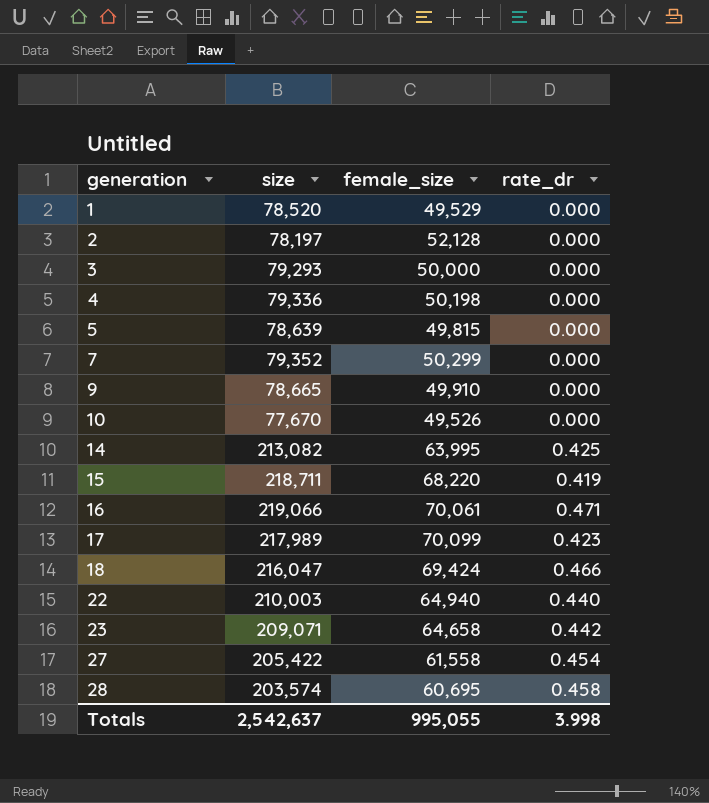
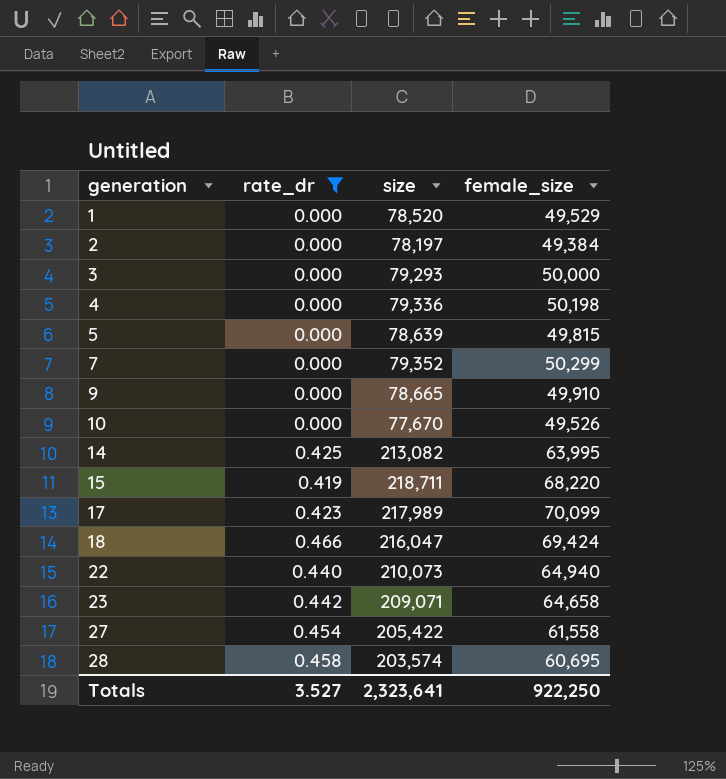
filter: none -> rate_dr != 0.471
column rate_dr | position: 4 -> 2
2 | female_size: 52,128 -> 49,384
22 | size: 210,003 -> 210,073
Totals | rate_dr: 3.998 -> 3.527
Totals | size: 2,542,637 -> 2,323,641
Totals | female_size: 995,055 -> 922,250

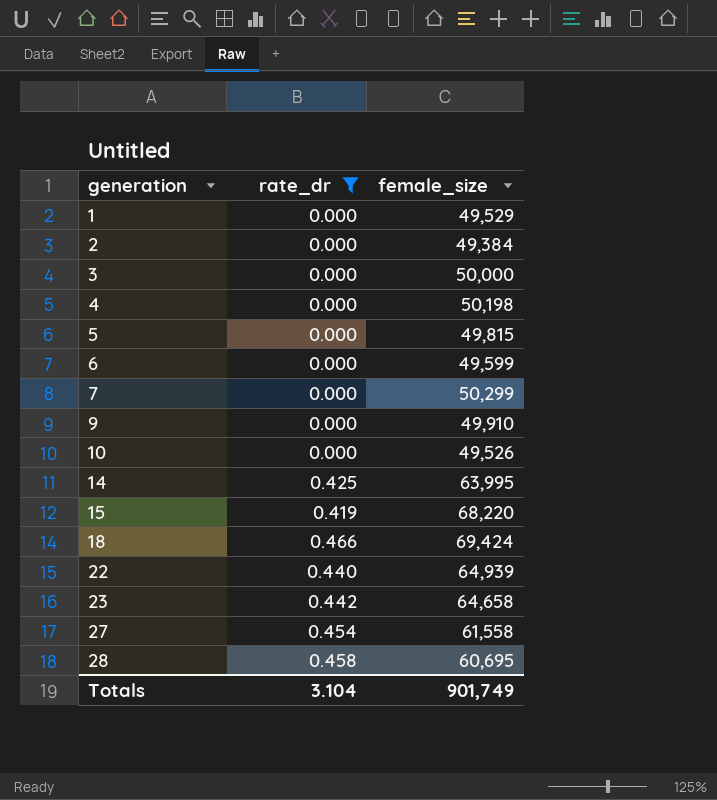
column size | position: 3 -> none
row 17: 0.423 | 217,989 | 70,099 -> none
row 6: none -> 0.000 | 49,599
22 | female_size: 64,940 -> 64,939
Totals | rate_dr: 3.527 -> 3.104
Totals | female_size: 922,250 -> 901,749

